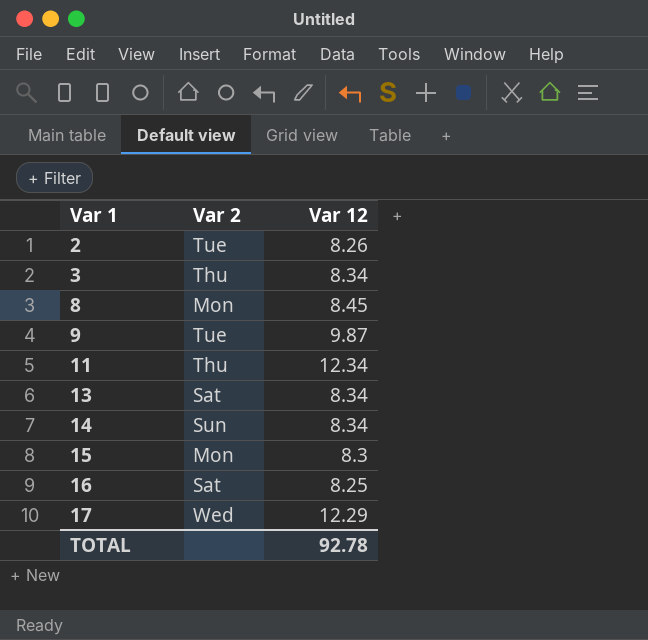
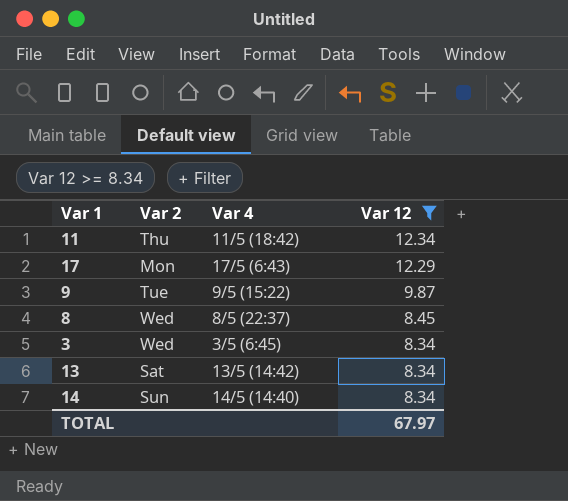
filter: none -> Var 12 >= 8.34
row order: Var 1 ascending -> Var 12 descending
column Var 4 | position: none -> 3
17 | Var 2: Wed -> Mon
8 | Var 2: Mon -> Wed
3 | Var 2: Thu -> Wed
TOTAL | Var 12: 92.78 -> 67.97

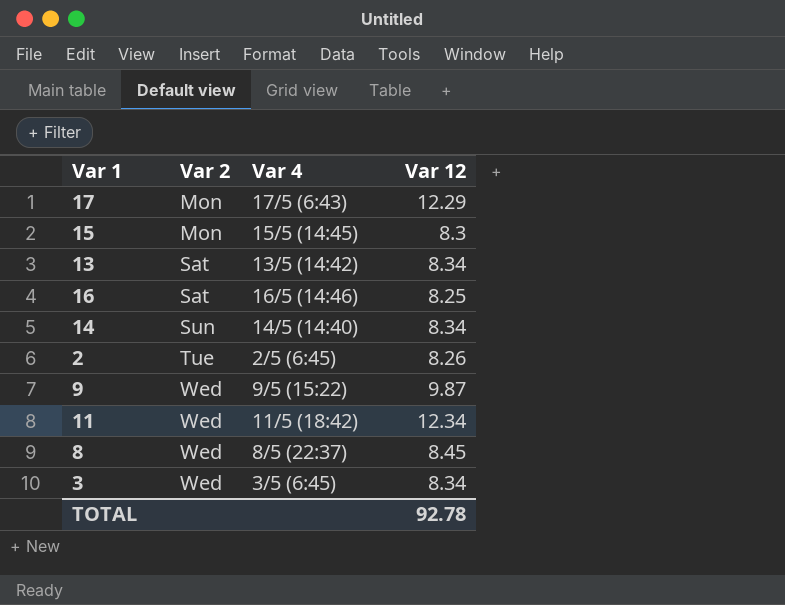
filter: Var 12 >= 8.34 -> none
row order: Var 12 descending -> Var 2 ascending
9 | Var 2: Tue -> Wed
11 | Var 2: Thu -> Wed
TOTAL | Var 12: 67.97 -> 92.78

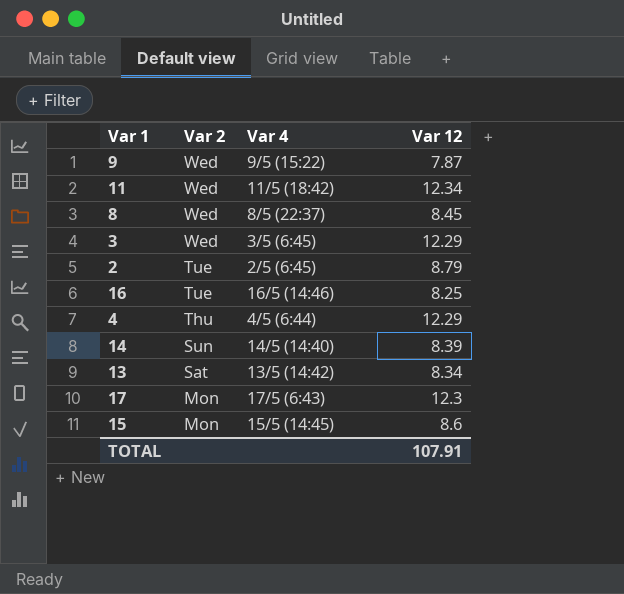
row order: Var 2 ascending -> Var 2 descending
9 | Var 12: 9.87 -> 7.87
3 | Var 12: 8.34 -> 12.29
2 | Var 12: 8.26 -> 8.79
16 | Var 2: Sat -> Tue
row 4: none -> Thu | 4/5 (6:44) | 12.29
14 | Var 12: 8.34 -> 8.39
17 | Var 12: 12.29 -> 12.3
15 | Var 12: 8.3 -> 8.6
TOTAL | Var 12: 92.78 -> 107.91

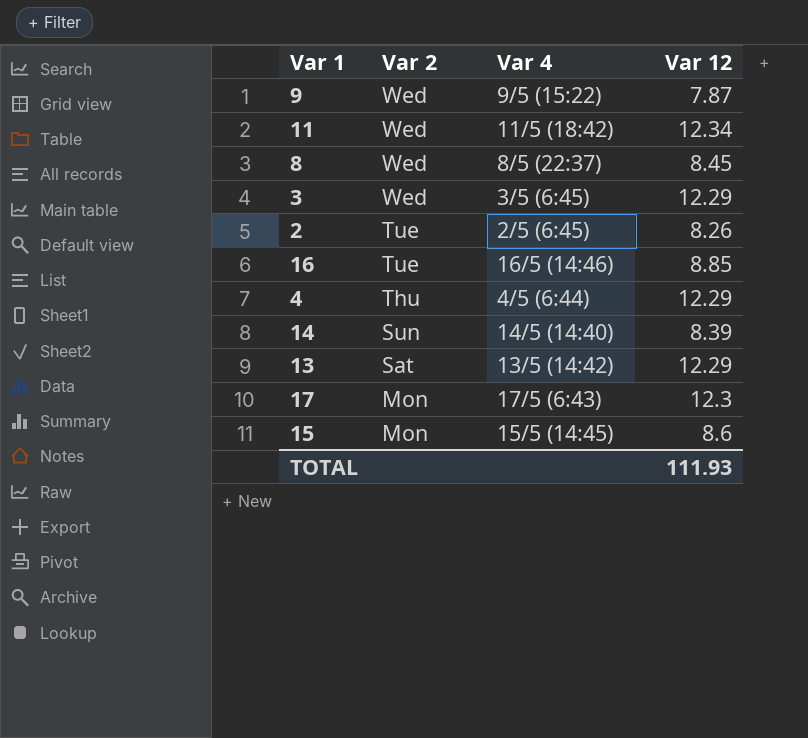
2 | Var 12: 8.79 -> 8.26
16 | Var 12: 8.25 -> 8.85
13 | Var 12: 8.34 -> 12.29
TOTAL | Var 12: 107.91 -> 111.93

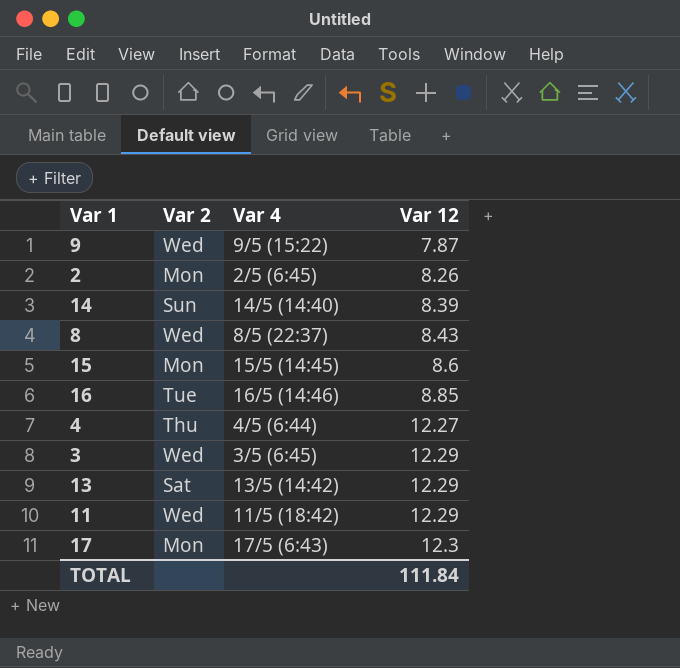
row order: Var 2 descending -> Var 12 ascending
2 | Var 2: Tue -> Mon
8 | Var 12: 8.45 -> 8.43
4 | Var 12: 12.29 -> 12.27
11 | Var 12: 12.34 -> 12.29
TOTAL | Var 12: 111.93 -> 111.84

